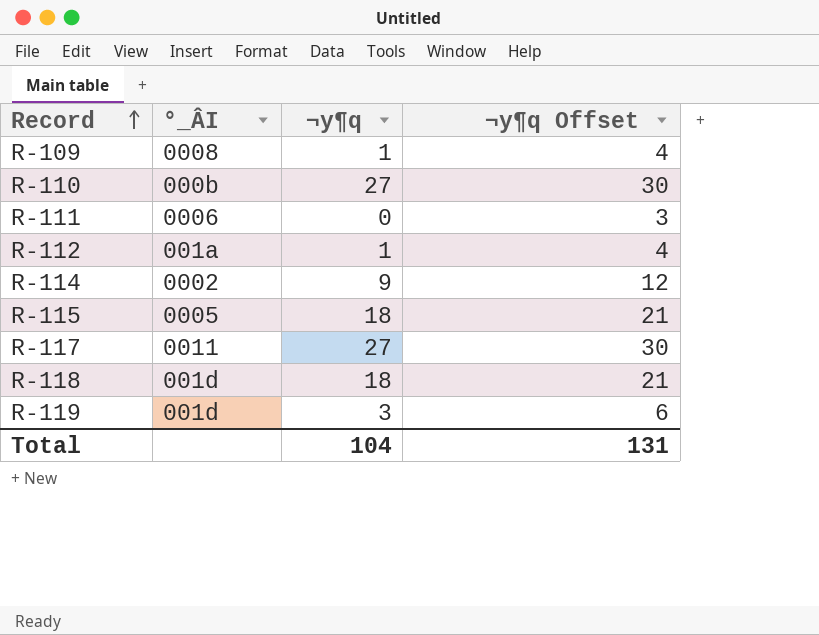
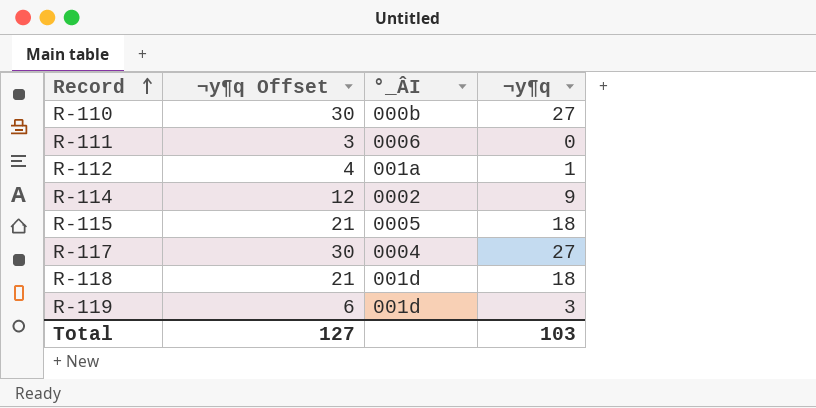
column ¬y¶q Offset | position: 4 -> 2
row R-109: 0008 | 1 | 4 -> none
R-117 | °_ÂI: 0011 -> 0004
Total | ¬y¶q Offset: 131 -> 127
Total | ¬y¶q: 104 -> 103

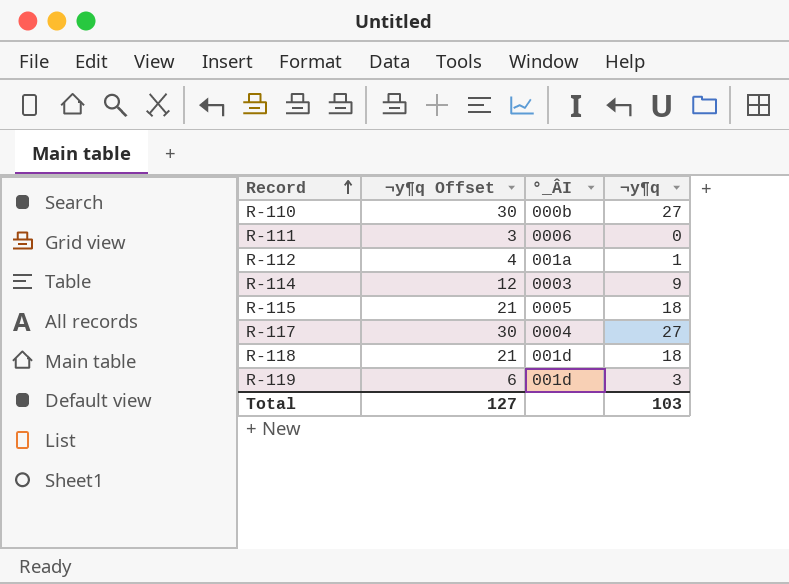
R-114 | °_ÂI: 0002 -> 0003

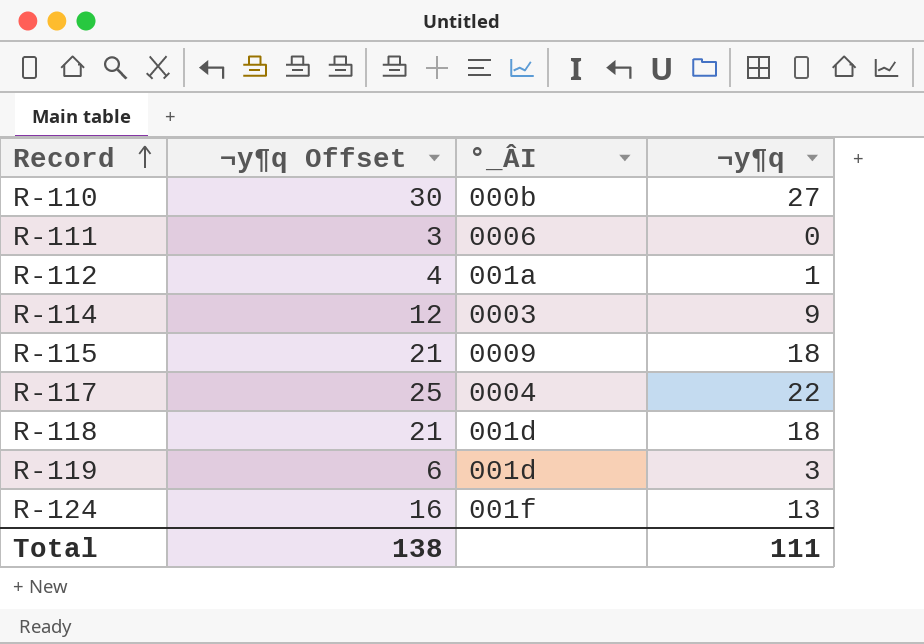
R-115 | °_ÂI: 0005 -> 0009
R-117 | ¬y¶q Offset: 30 -> 25
R-117 | ¬y¶q: 27 -> 22
row R-124: none -> 16 | 001f | 13
Total | ¬y¶q Offset: 127 -> 138
Total | ¬y¶q: 103 -> 111

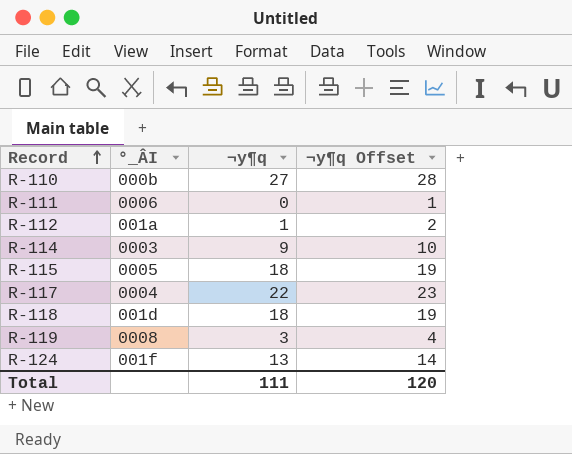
column ¬y¶q Offset | formula: [¬y¶q] + 3 -> [¬y¶q] + 1
column ¬y¶q Offset | position: 2 -> 4
R-115 | °_ÂI: 0009 -> 0005
R-119 | °_ÂI: 001d -> 0008
Total | ¬y¶q Offset: 138 -> 120

